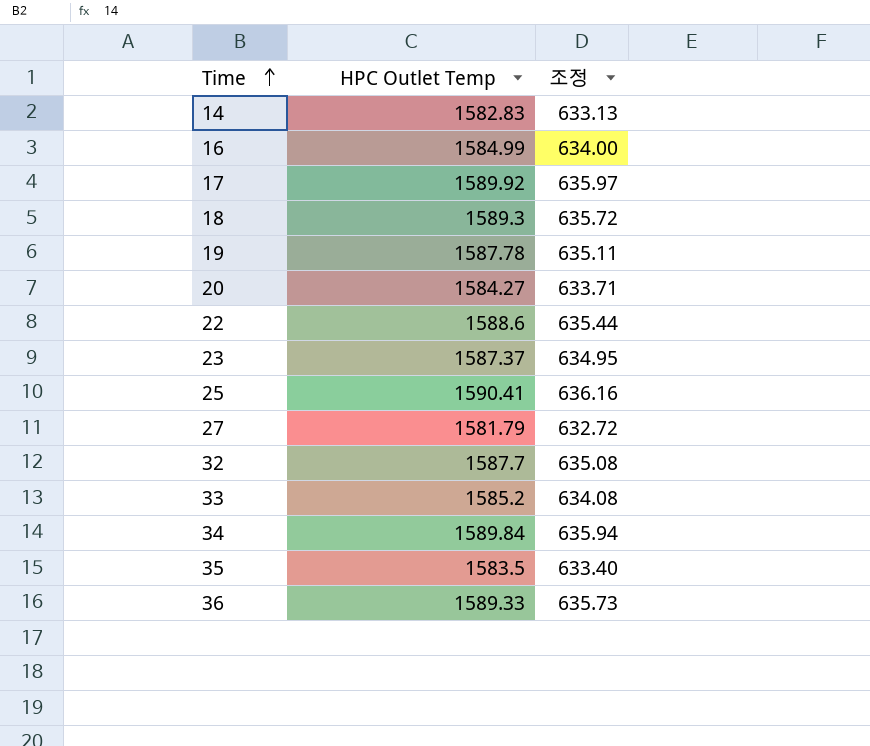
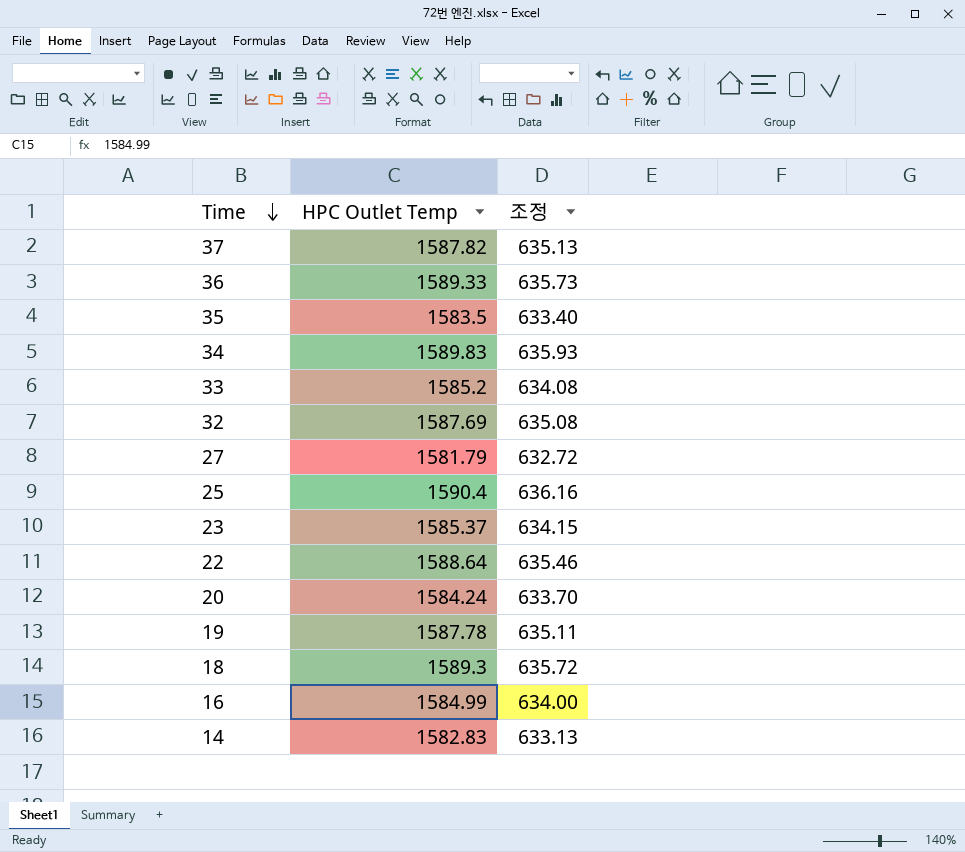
row order: Time ascending -> Time descending
row 17: 1589.92 | 635.97 -> none
row 37: none -> 1587.82 | 635.13
34 | HPC Outlet Temp: 1589.84 -> 1589.83
34 | 조정: 635.94 -> 635.93
32 | HPC Outlet Temp: 1587.7 -> 1587.69
25 | HPC Outlet Temp: 1590.41 -> 1590.4
23 | HPC Outlet Temp: 1587.37 -> 1585.37
23 | 조정: 634.95 -> 634.15
22 | HPC Outlet Temp: 1588.6 -> 1588.64
22 | 조정: 635.44 -> 635.46
20 | HPC Outlet Temp: 1584.27 -> 1584.24
20 | 조정: 633.71 -> 633.70

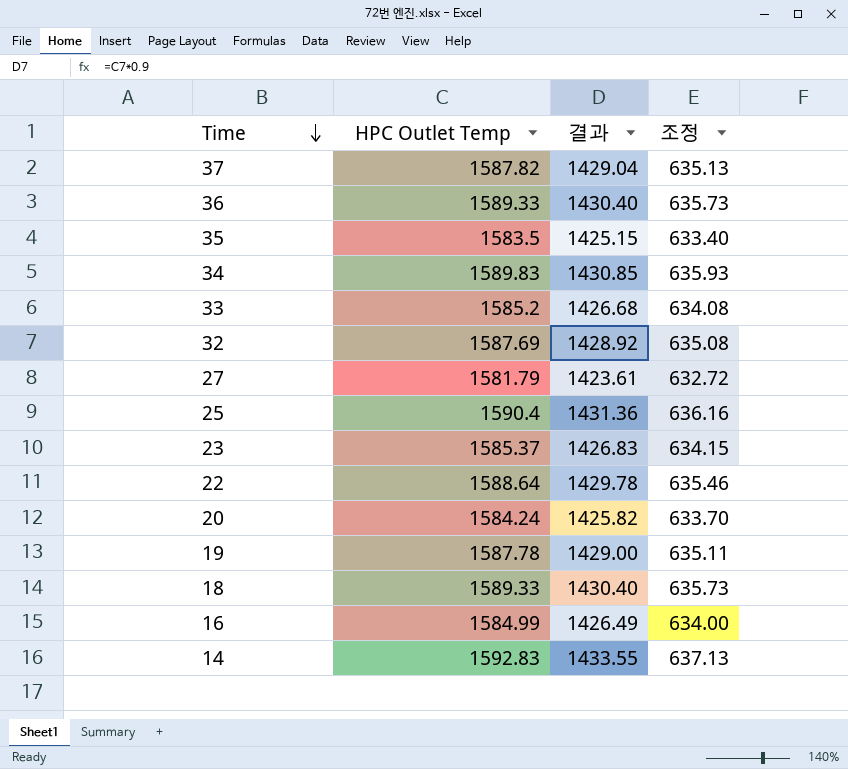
column 결과 | formula: none -> [HPC Outlet Temp] * 0.9
18 | HPC Outlet Temp: 1589.3 -> 1589.33
18 | 조정: 635.72 -> 635.73
14 | HPC Outlet Temp: 1582.83 -> 1592.83
14 | 조정: 633.13 -> 637.13

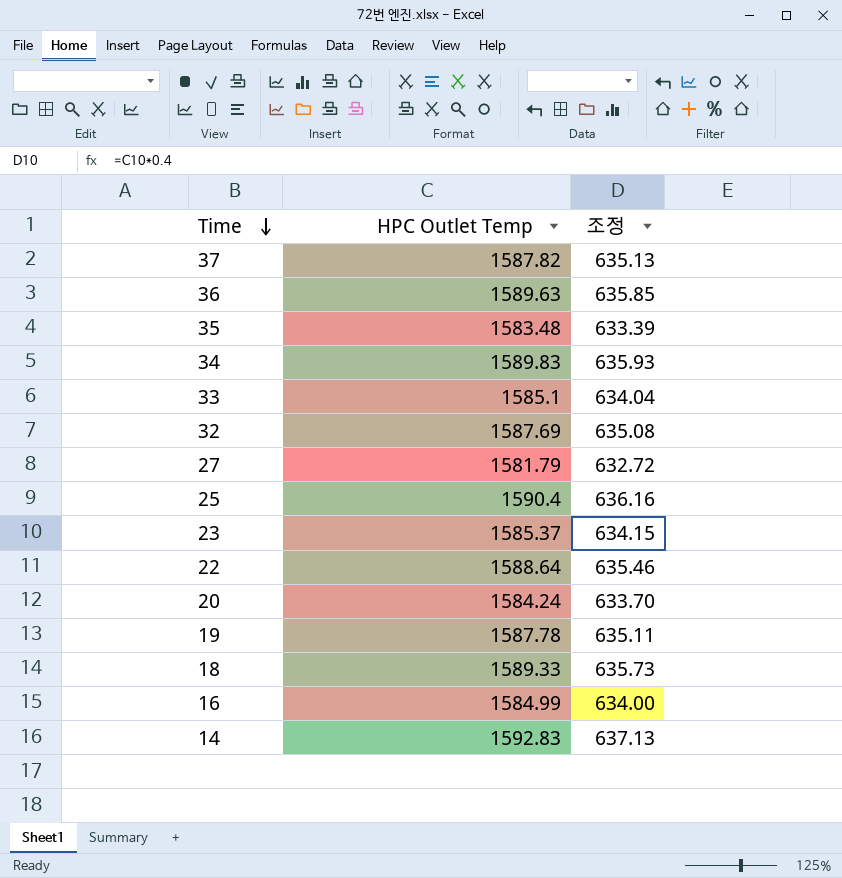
column 결과 | formula: [HPC Outlet Temp] * 0.9 -> none
36 | HPC Outlet Temp: 1589.33 -> 1589.63
36 | 조정: 635.73 -> 635.85
35 | HPC Outlet Temp: 1583.5 -> 1583.48
35 | 조정: 633.40 -> 633.39
33 | HPC Outlet Temp: 1585.2 -> 1585.1
33 | 조정: 634.08 -> 634.04

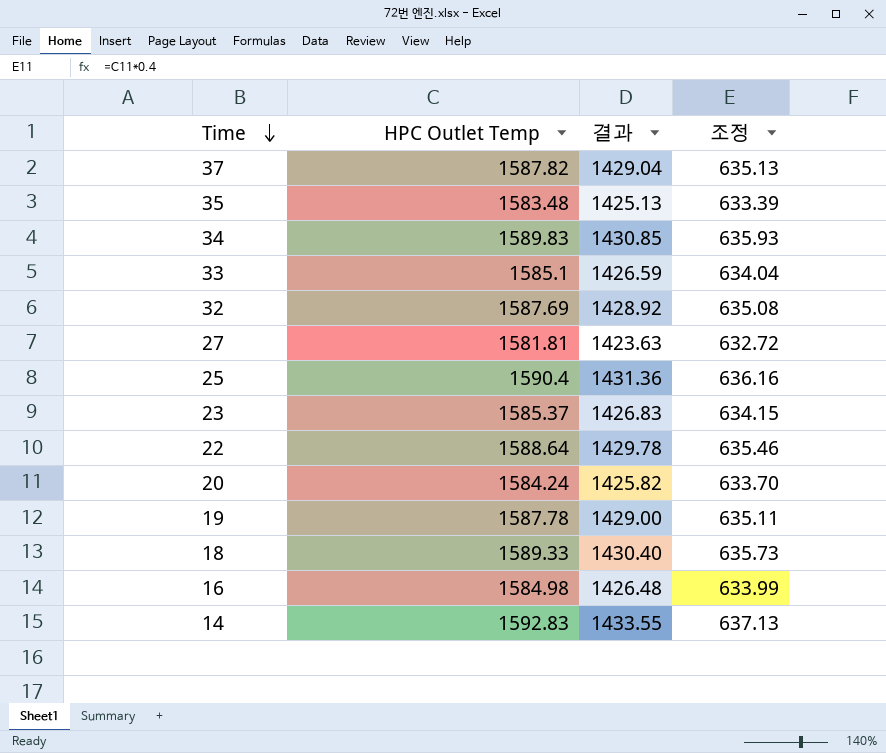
column 결과 | formula: none -> [HPC Outlet Temp] * 0.9
row 36: 1589.63 | 635.85 -> none
27 | HPC Outlet Temp: 1581.79 -> 1581.81
16 | HPC Outlet Temp: 1584.99 -> 1584.98
16 | 조정: 634.00 -> 633.99

